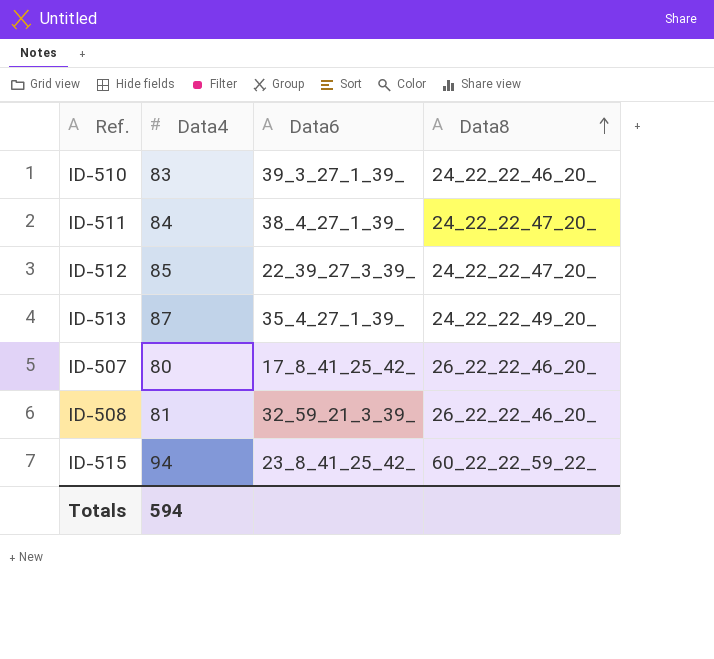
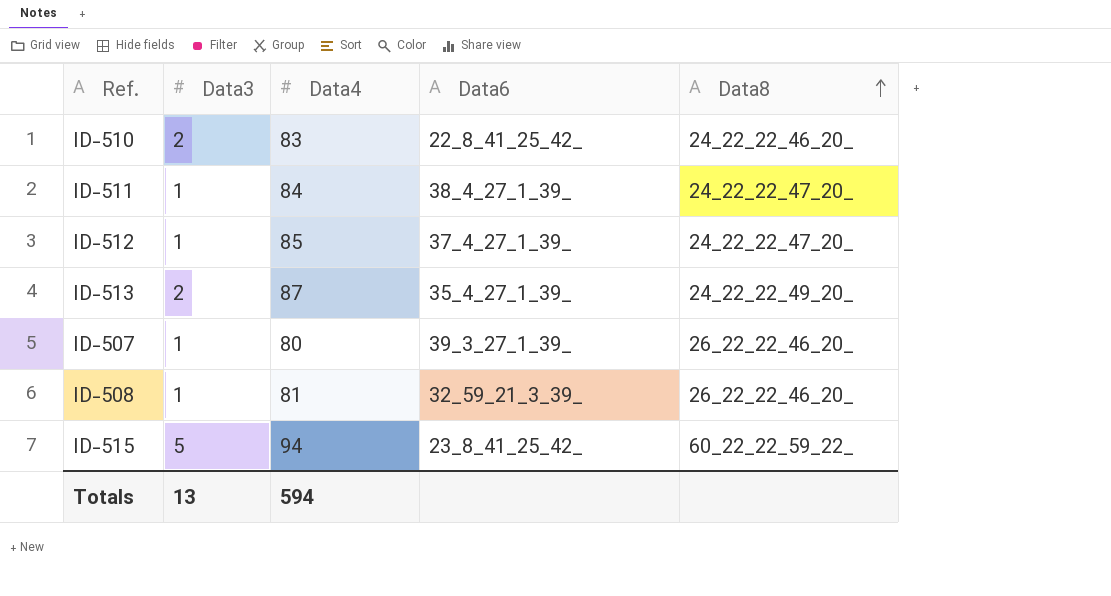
column Data3 | position: none -> 2
ID-510 | Data6: 39_3_27_1_39_ -> 22_8_41_25_42_
ID-512 | Data6: 22_39_27_3_39_ -> 37_4_27_1_39_
ID-507 | Data6: 17_8_41_25_42_ -> 39_3_27_1_39_

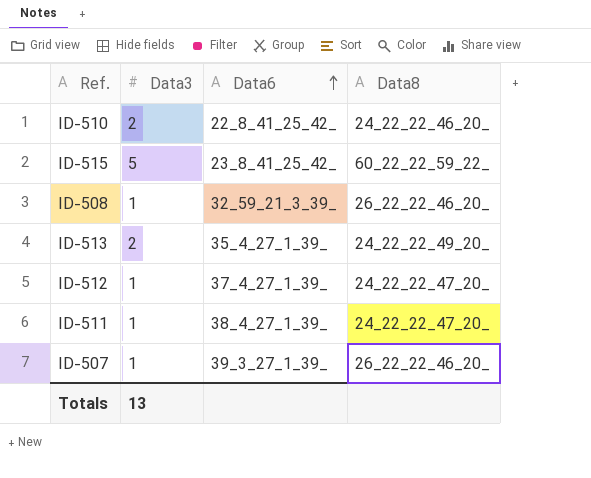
row order: Data8 ascending -> Data6 ascending
column Data4 | position: 3 -> none

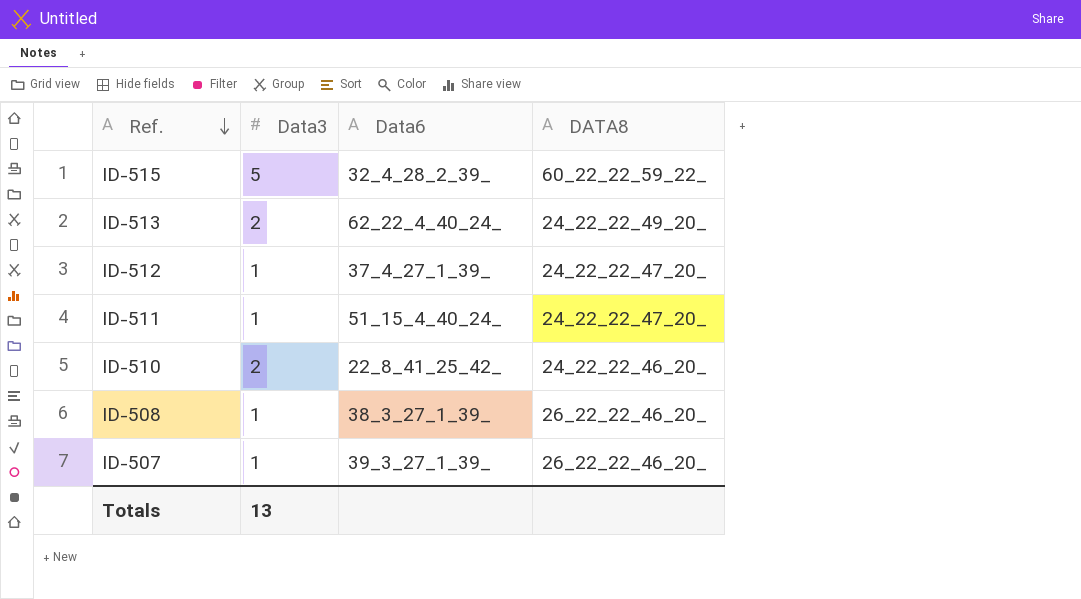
row order: Data6 ascending -> Ref. descending
column name: Data8 -> DATA8
ID-515 | Data6: 23_8_41_25_42_ -> 32_4_28_2_39_
ID-513 | Data6: 35_4_27_1_39_ -> 62_22_4_40_24_
ID-511 | Data6: 38_4_27_1_39_ -> 51_15_4_40_24_
ID-508 | Data6: 32_59_21_3_39_ -> 38_3_27_1_39_

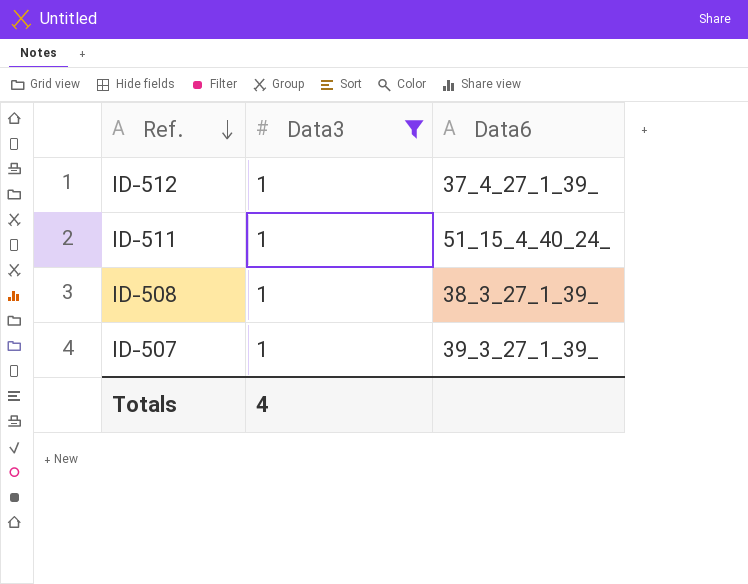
filter: none -> Data3 = 1
column DATA8 | position: 4 -> none
Totals | Data3: 13 -> 4

